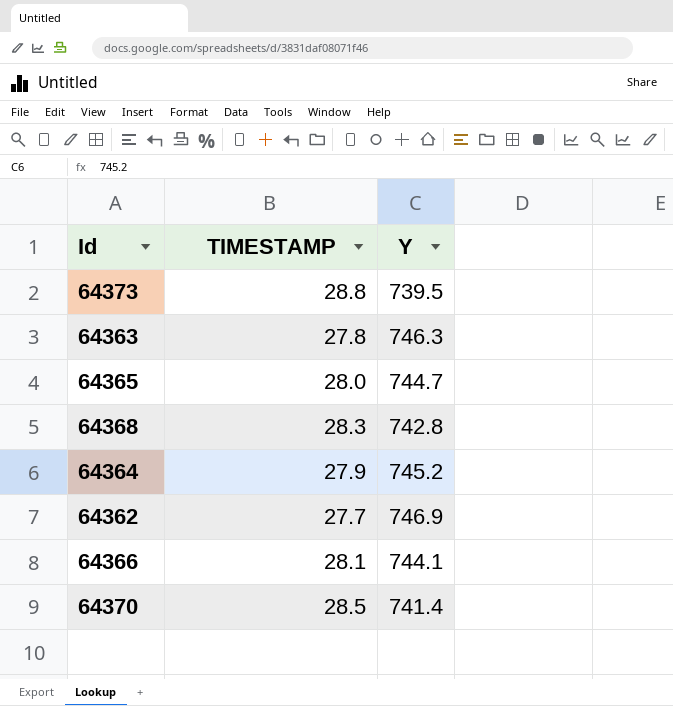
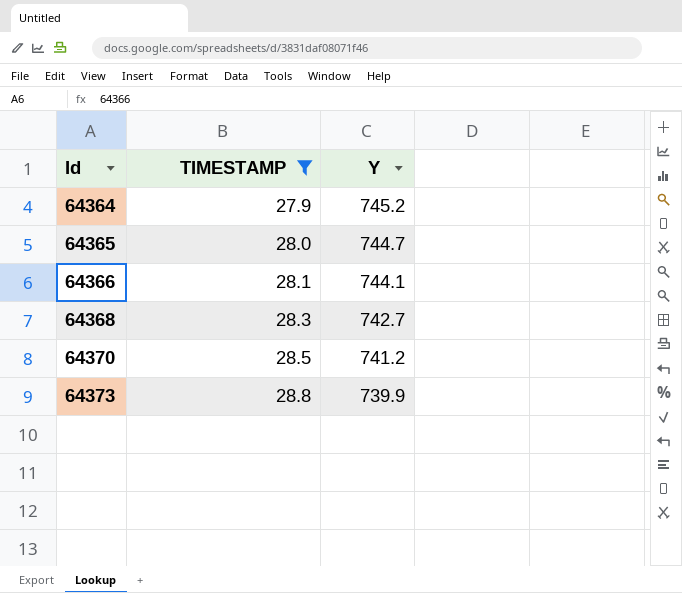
filter: none -> TIMESTAMP >= 27.9
row order: none -> Id ascending
64368 | Y: 742.8 -> 742.7
64370 | Y: 741.4 -> 741.2
64373 | Y: 739.5 -> 739.9

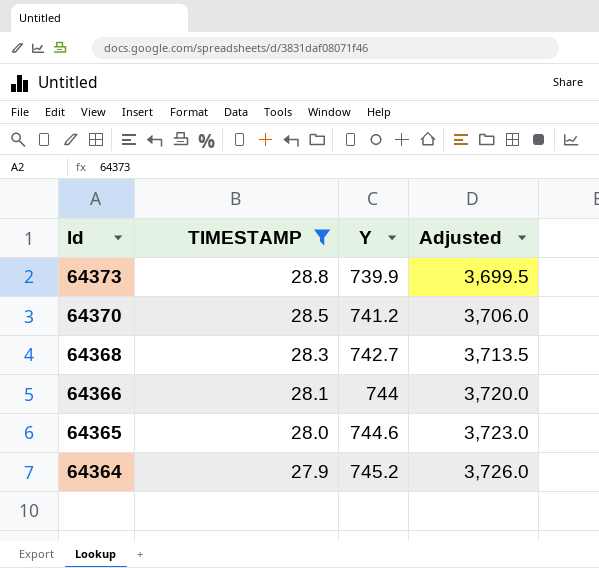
row order: Id ascending -> Id descending
column Adjusted | formula: none -> [Y] * 5
64366 | Y: 744.1 -> 744
64365 | Y: 744.7 -> 744.6

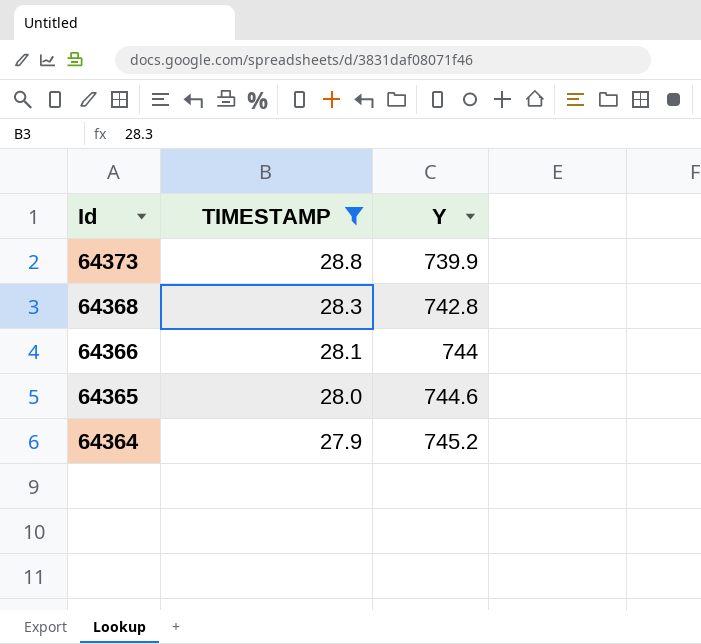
column Adjusted | formula: [Y] * 5 -> none
row 64370: 28.5 | 741.2 | 3,706.0 -> none
64368 | Y: 742.7 -> 742.8

